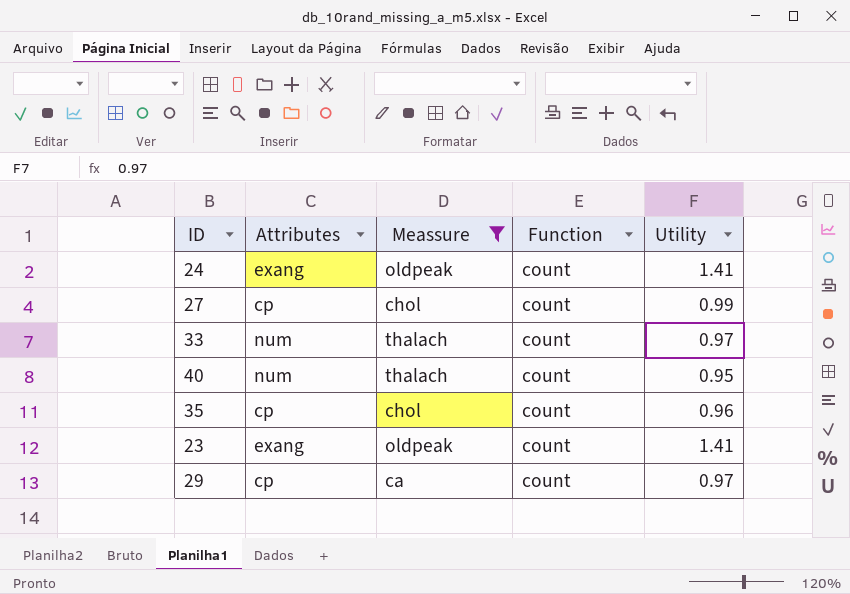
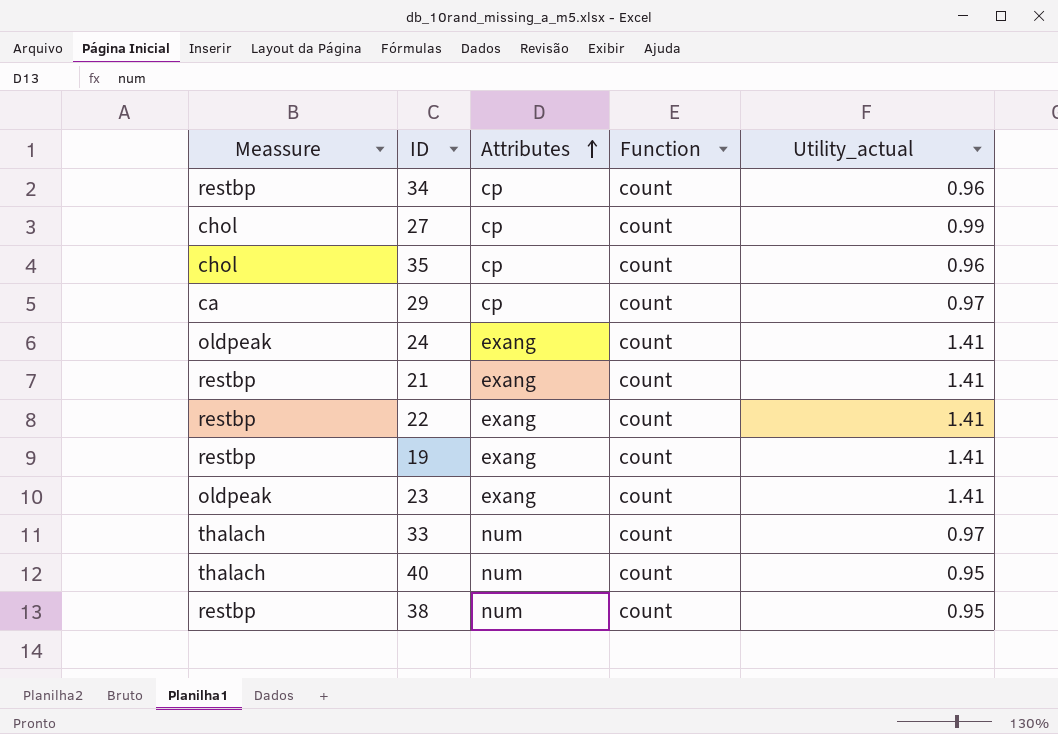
filter: Meassure != restbp -> none
row order: none -> Attributes ascending
column Meassure | position: 3 -> 1
column name: Utility -> Utility_actual

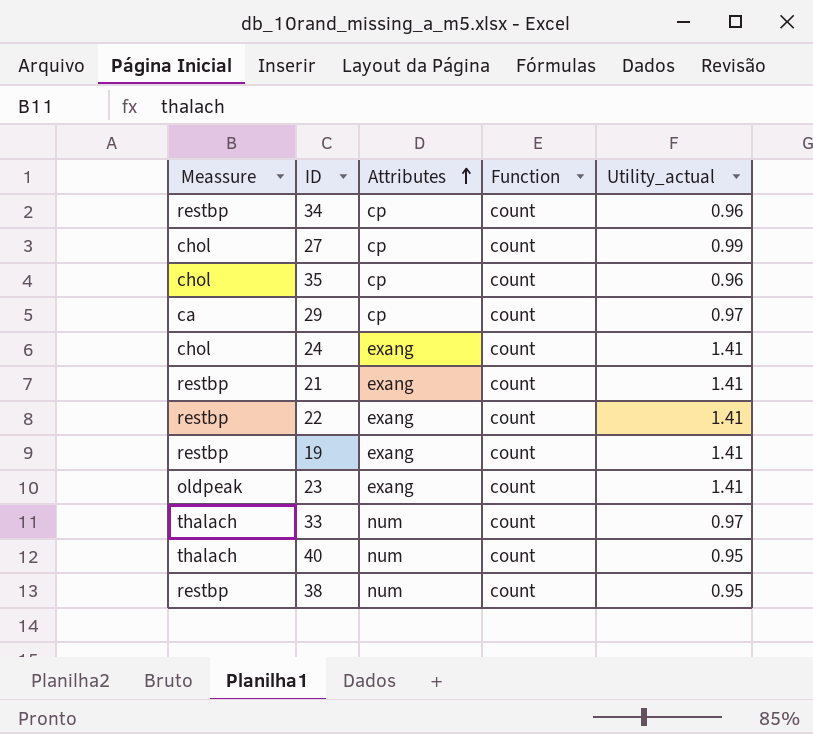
24 | Meassure: oldpeak -> chol

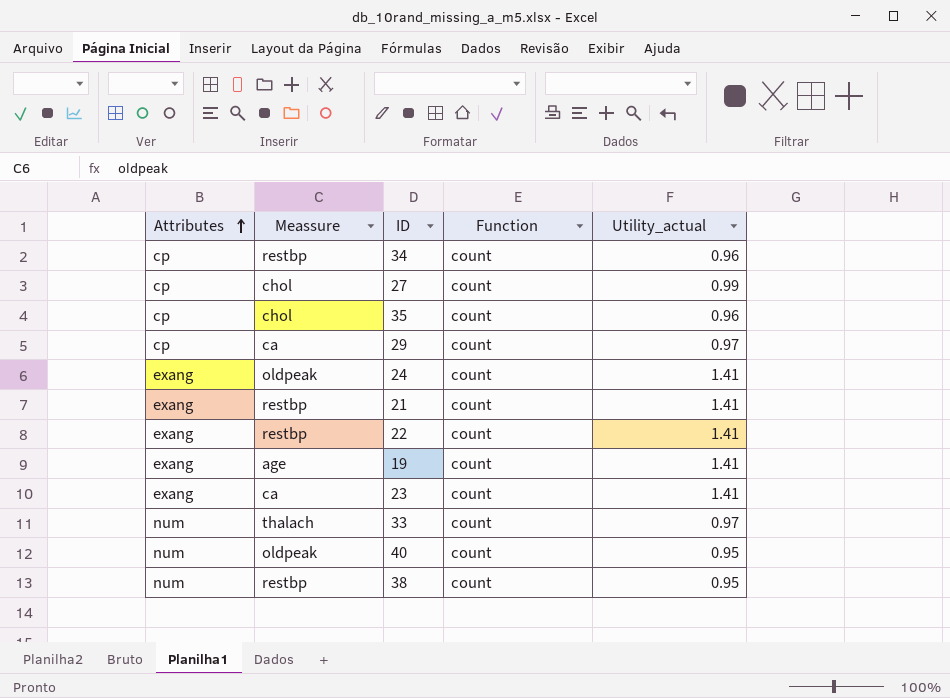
column Attributes | position: 3 -> 1
24 | Meassure: chol -> oldpeak
19 | Meassure: restbp -> age
23 | Meassure: oldpeak -> ca
40 | Meassure: thalach -> oldpeak

